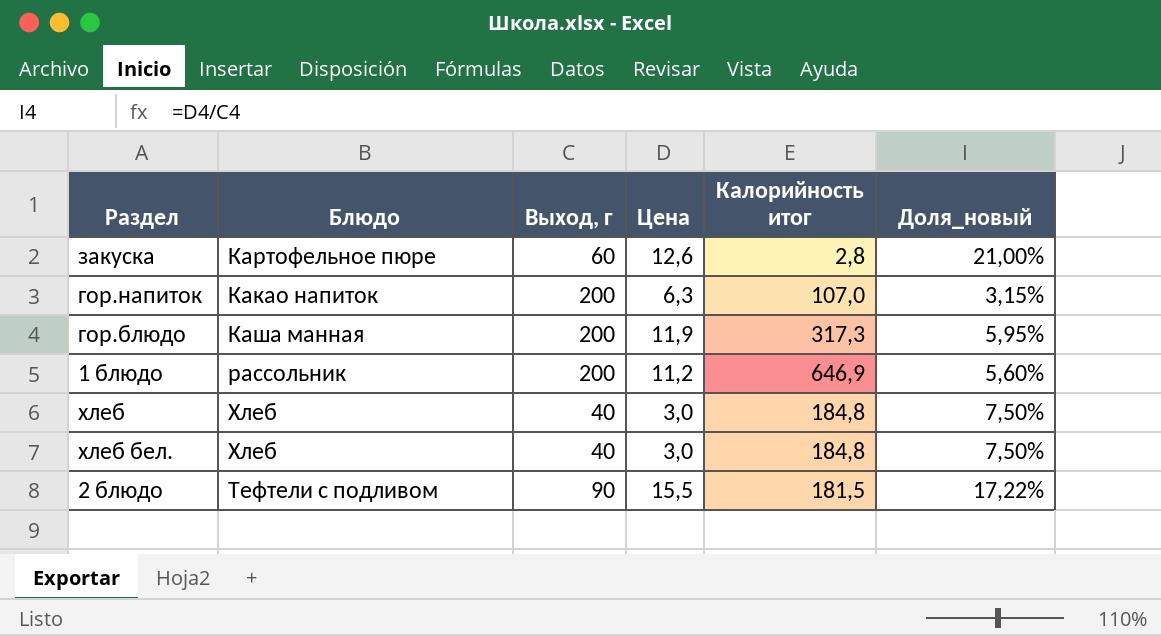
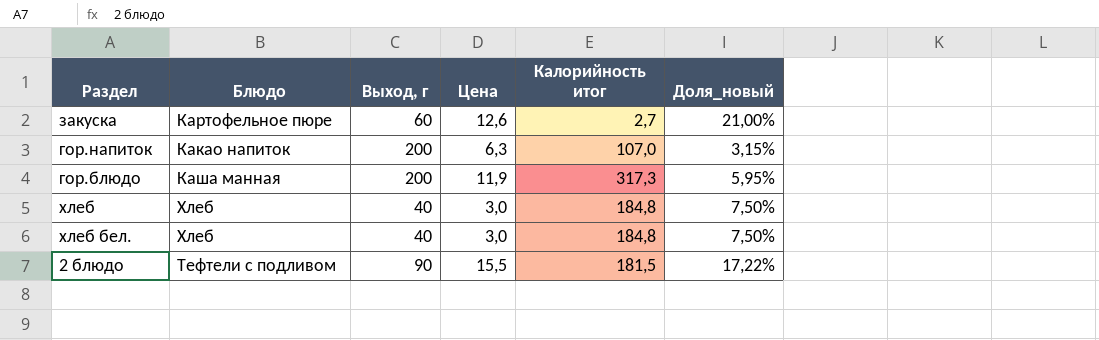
row 1 блюдо: рассольник | 200 | 11,2 | 646,9 | 5,60% -> none
закуска | Калорийность итог: 2,8 -> 2,7

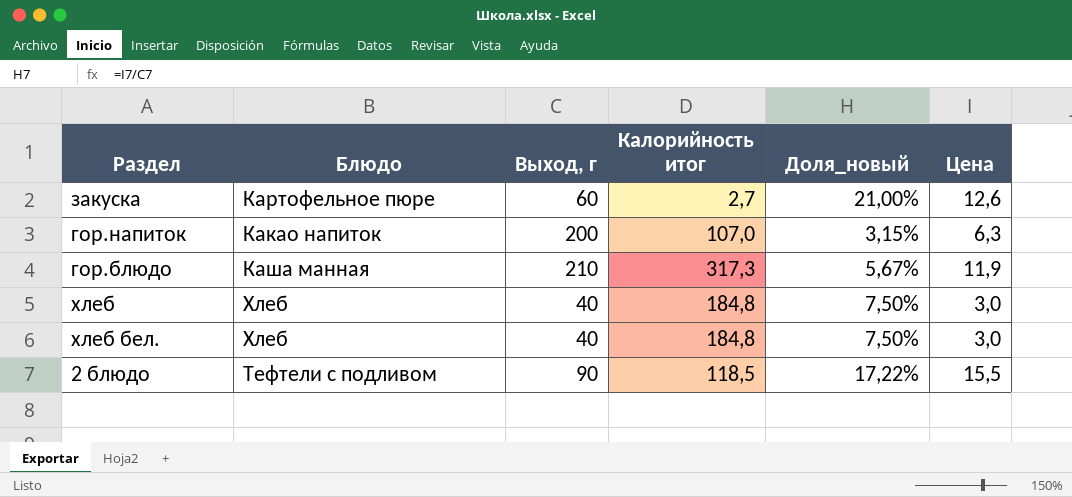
column Цена | position: 4 -> 6
гор.блюдо | Выход, г: 200 -> 210
гор.блюдо | Доля_новый: 5,95% -> 5,67%
2 блюдо | Калорийность итог: 181,5 -> 118,5

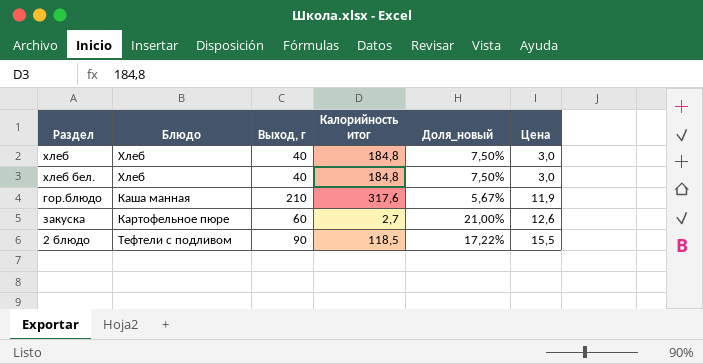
row order: none -> Цена ascending
row гор.напиток: Какао напиток | 200 | 107,0 | 3,15% | 6,3 -> none
гор.блюдо | Калорийность итог: 317,3 -> 317,6

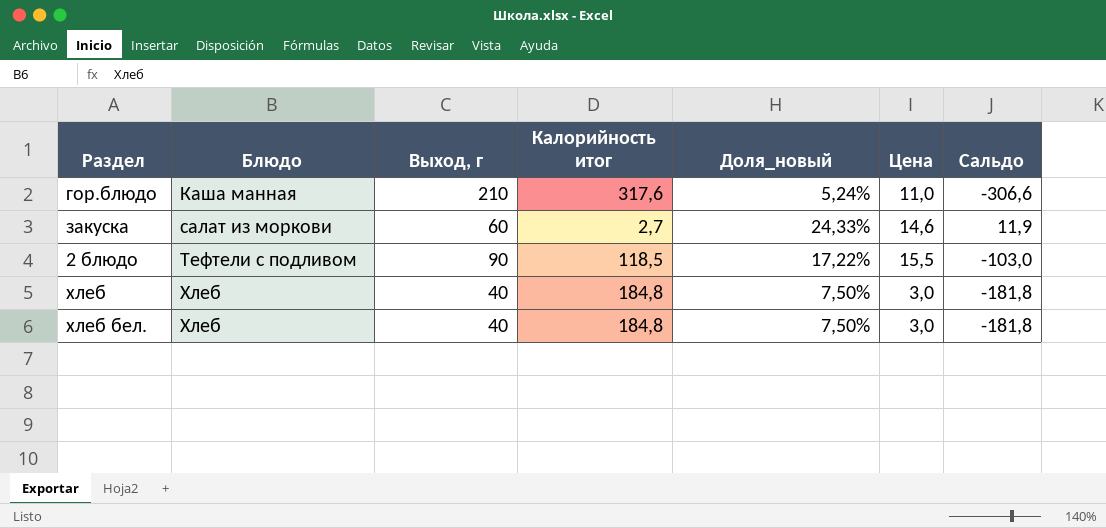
row order: Цена ascending -> Блюдо ascending
column Сальдо | formula: none -> [Цена] - [Калорийность итог]
гор.блюдо | Доля_новый: 5,67% -> 5,24%
гор.блюдо | Цена: 11,9 -> 11,0
закуска | Блюдо: Картофельное пюре -> салат из моркови
закуска | Доля_новый: 21,00% -> 24,33%
закуска | Цена: 12,6 -> 14,6

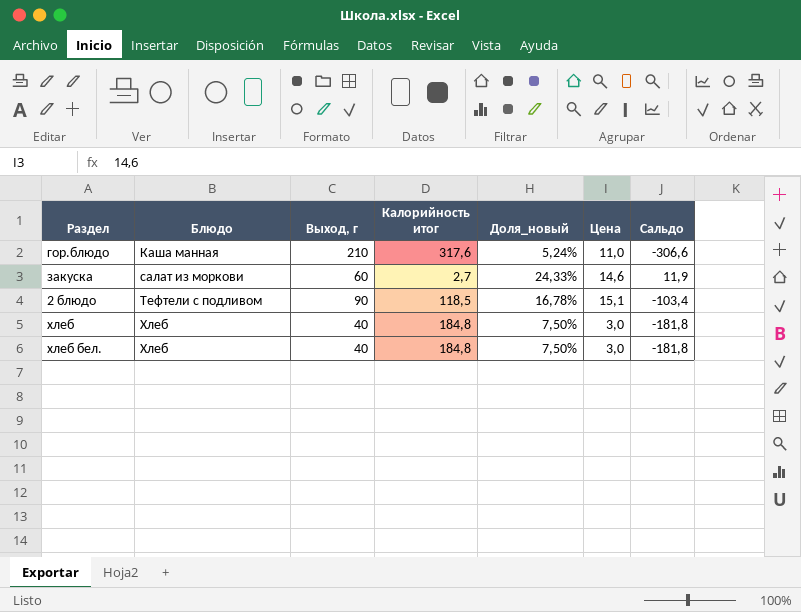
2 блюдо | Доля_новый: 17,22% -> 16,78%
2 блюдо | Цена: 15,5 -> 15,1
2 блюдо | Сальдо: -103,0 -> -103,4

